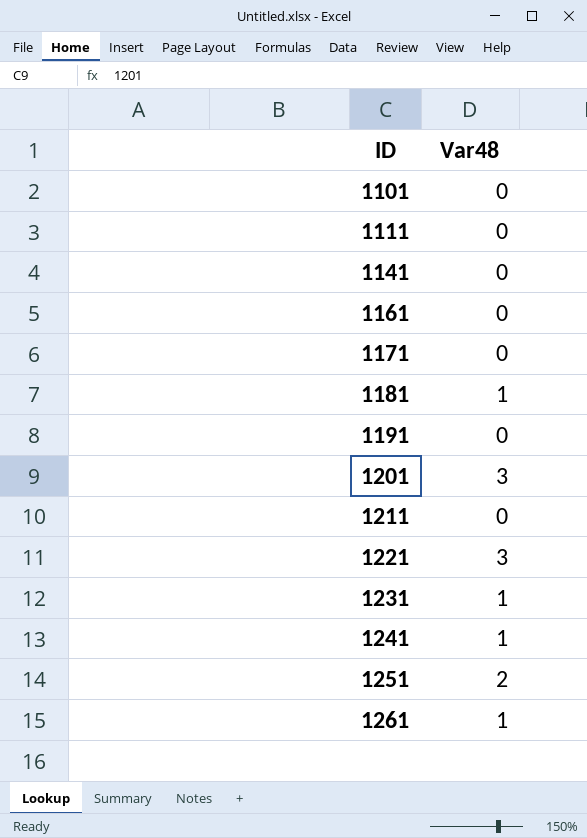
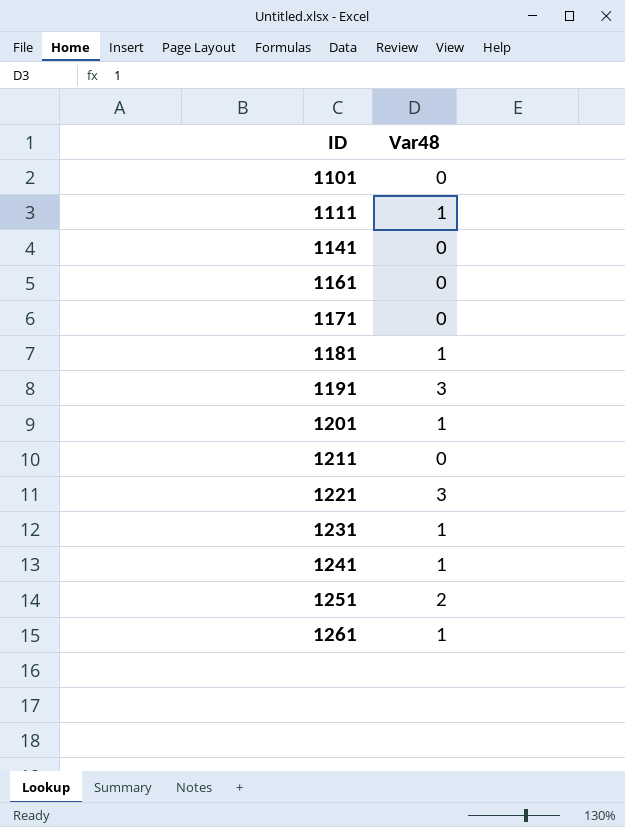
1111 | Var48: 0 -> 1
1191 | Var48: 0 -> 3
1201 | Var48: 3 -> 1

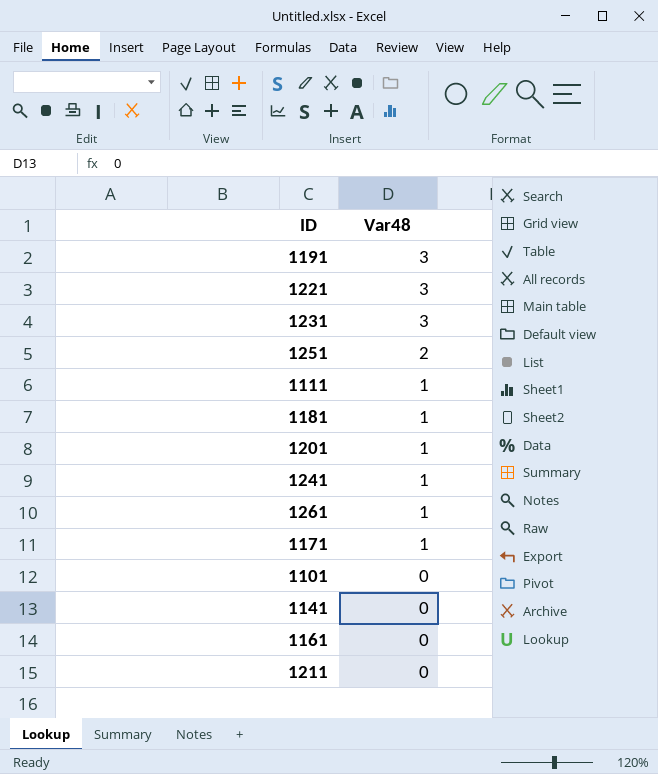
row order: ID ascending -> Var48 descending
1231 | Var48: 1 -> 3
1171 | Var48: 0 -> 1

